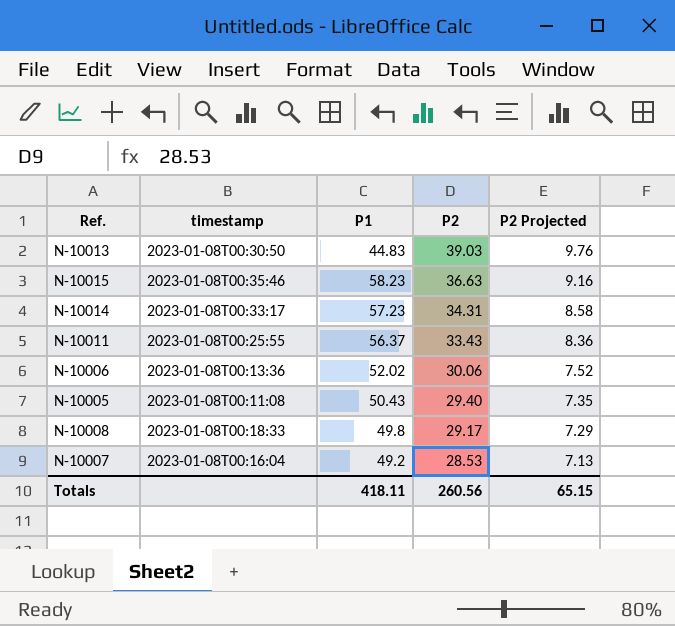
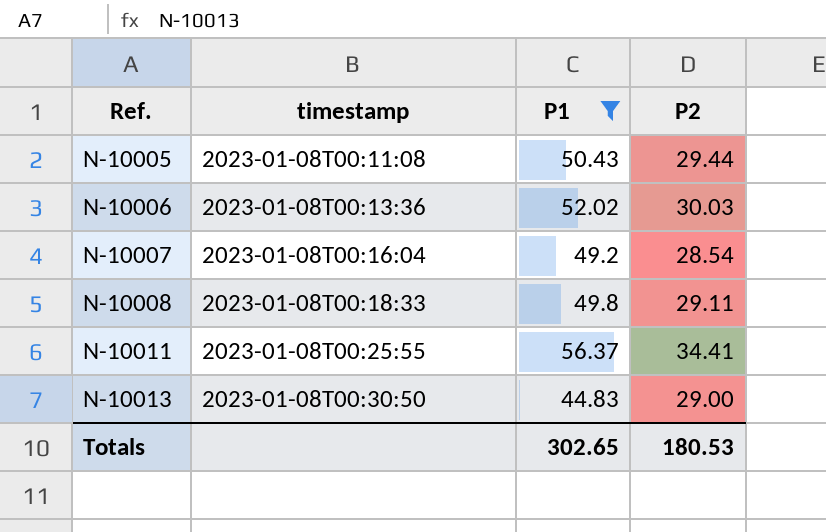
filter: none -> P1 <= 56.37
row order: P2 descending -> Ref. ascending
column P2 Projected | formula: [P2] * 0.25 -> none
N-10005 | P2: 29.40 -> 29.44
N-10006 | P2: 30.06 -> 30.03
N-10007 | P2: 28.53 -> 28.54
N-10008 | P2: 29.17 -> 29.11
N-10011 | P2: 33.43 -> 34.41
N-10013 | P2: 39.03 -> 29.00
Totals | P1: 418.11 -> 302.65
Totals | P2: 260.56 -> 180.53

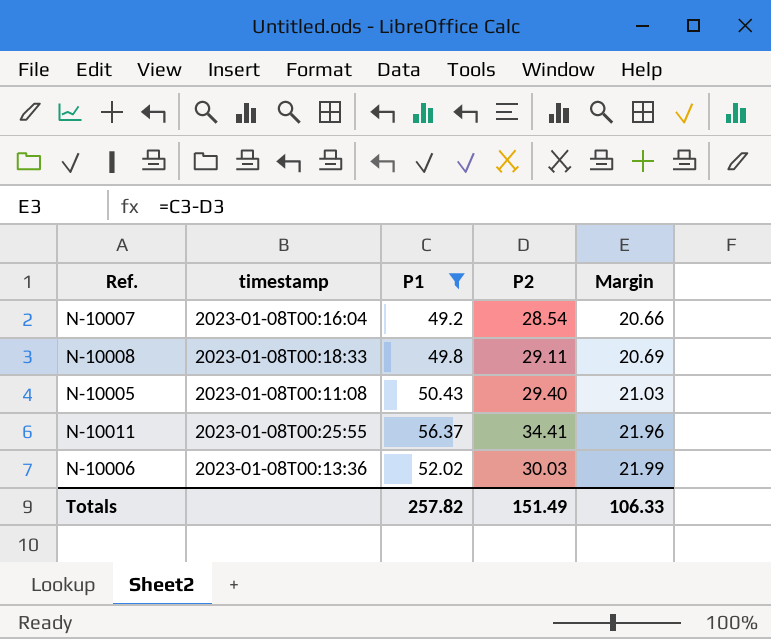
row order: Ref. ascending -> Margin ascending
column Margin | formula: none -> [P1] - [P2]
row N-10013: 2023-01-08T00:30:50 | 44.83 | 29.00 -> none
N-10005 | P2: 29.44 -> 29.40
Totals | P1: 302.65 -> 257.82
Totals | P2: 180.53 -> 151.49

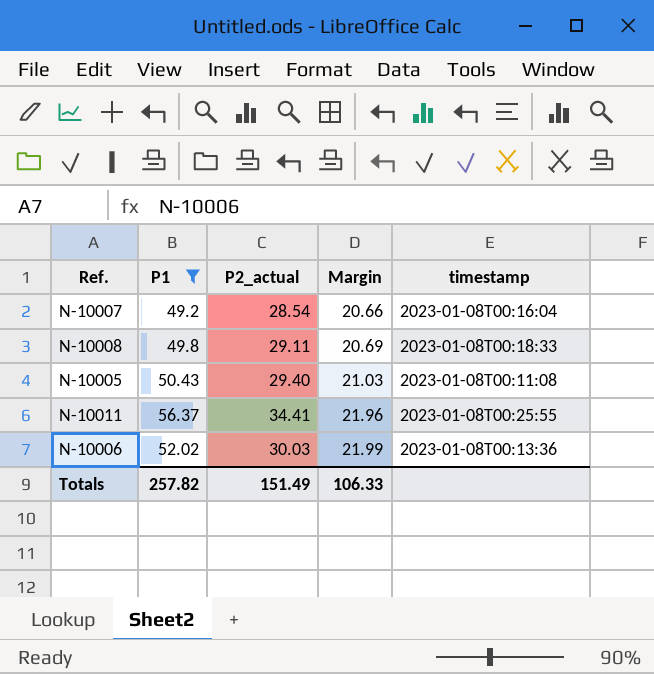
column name: P2 -> P2_actual
column timestamp | position: 2 -> 5

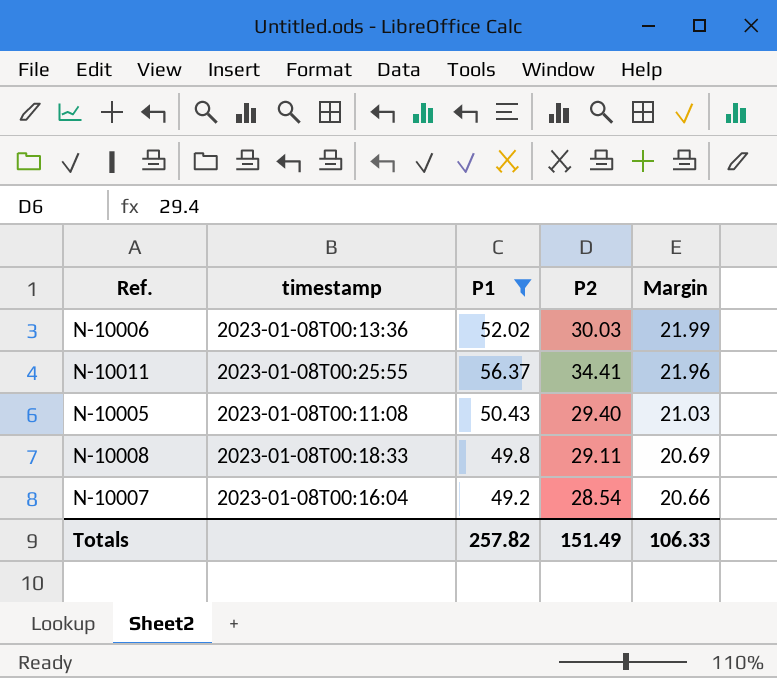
row order: Margin ascending -> Margin descending
column timestamp | position: 5 -> 2
column name: P2_actual -> P2

